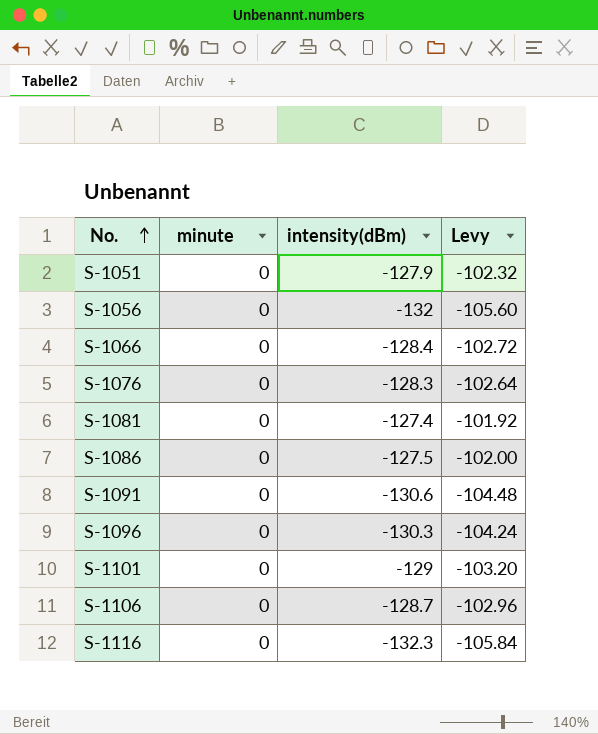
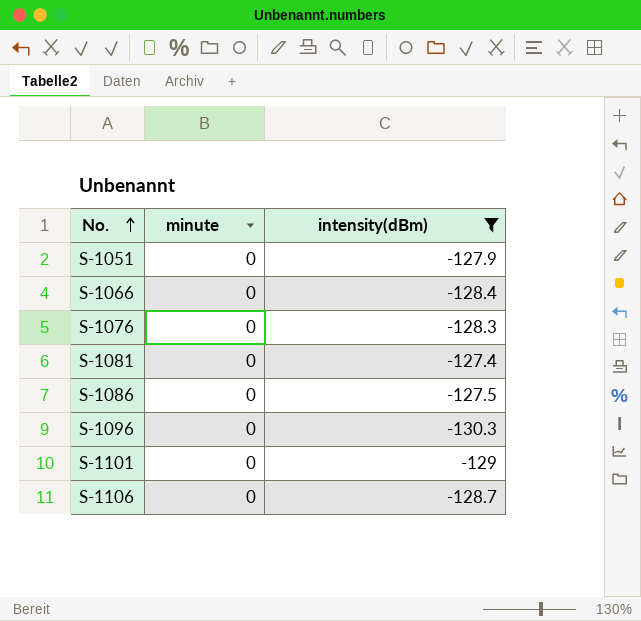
filter: none -> intensity(dBm) >= -130.3
column Levy | formula: [intensity(dBm)] * 0.8 -> none

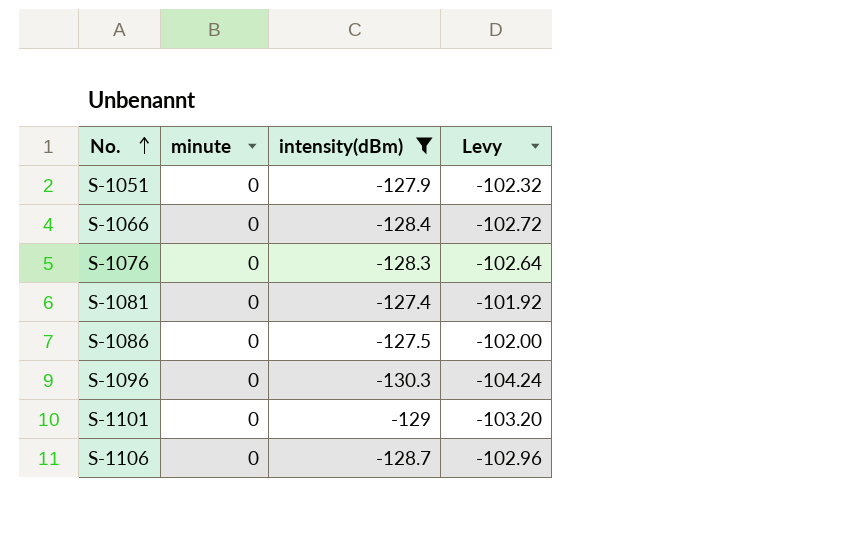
column Levy | formula: none -> [intensity(dBm)] * 0.8

